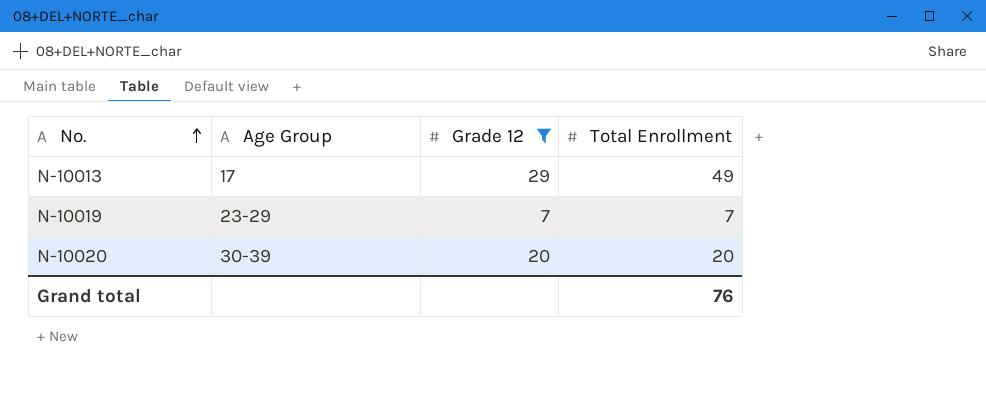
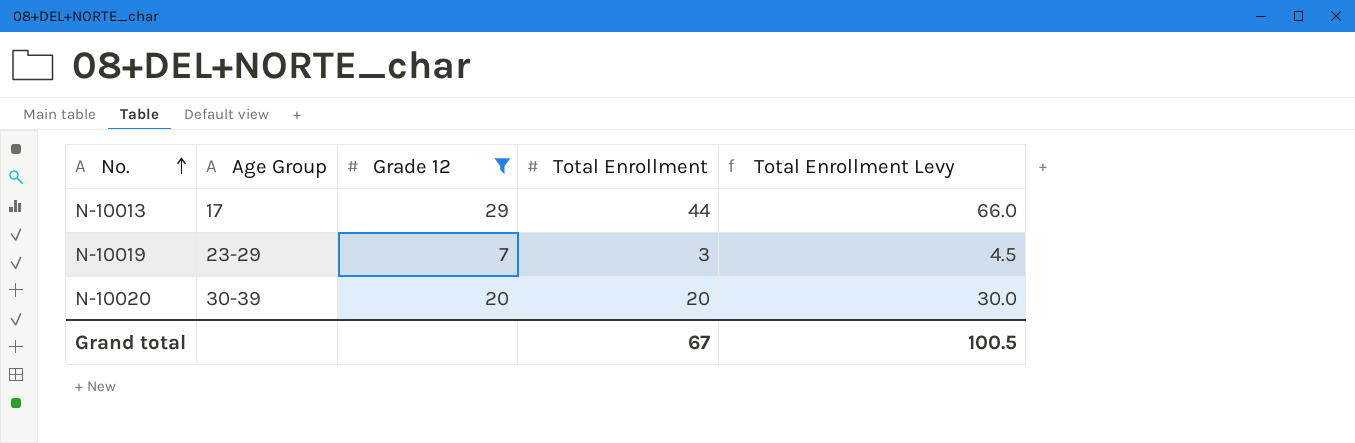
column Total Enrollment Levy | formula: none -> [Total Enrollment] * 1.5
N-10013 | Total Enrollment: 49 -> 44
N-10019 | Total Enrollment: 7 -> 3
Grand total | Total Enrollment: 76 -> 67

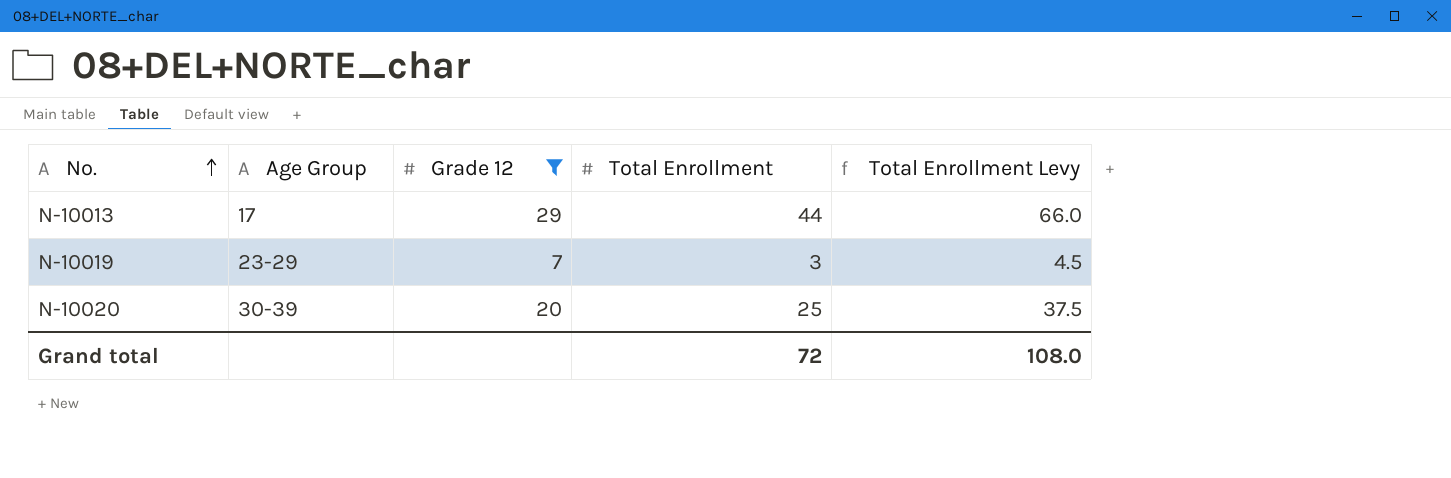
N-10020 | Total Enrollment: 20 -> 25
N-10020 | Total Enrollment Levy: 30.0 -> 37.5
Grand total | Total Enrollment: 67 -> 72
Grand total | Total Enrollment Levy: 100.5 -> 108.0

